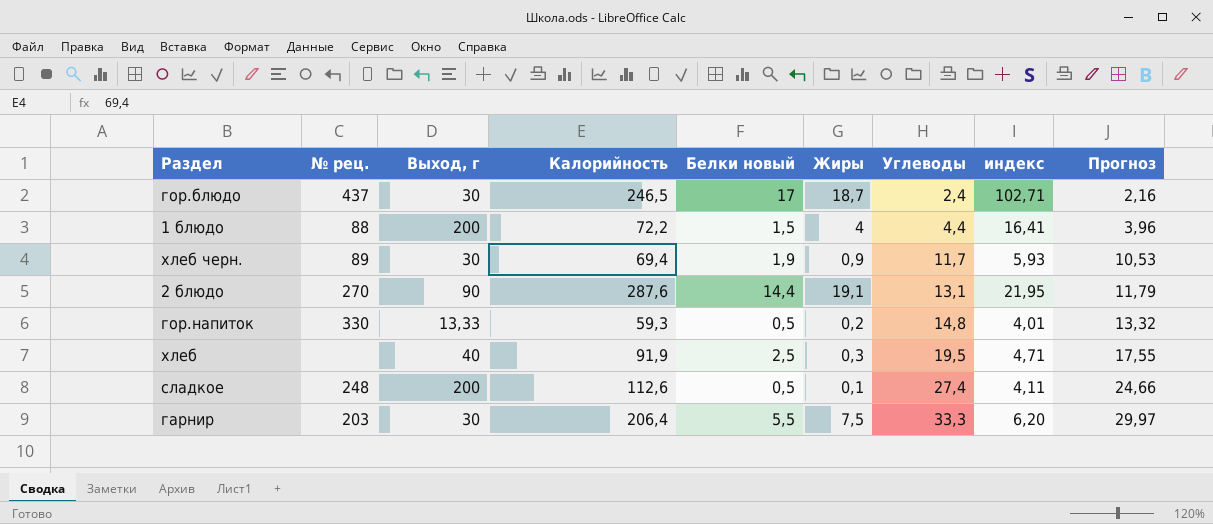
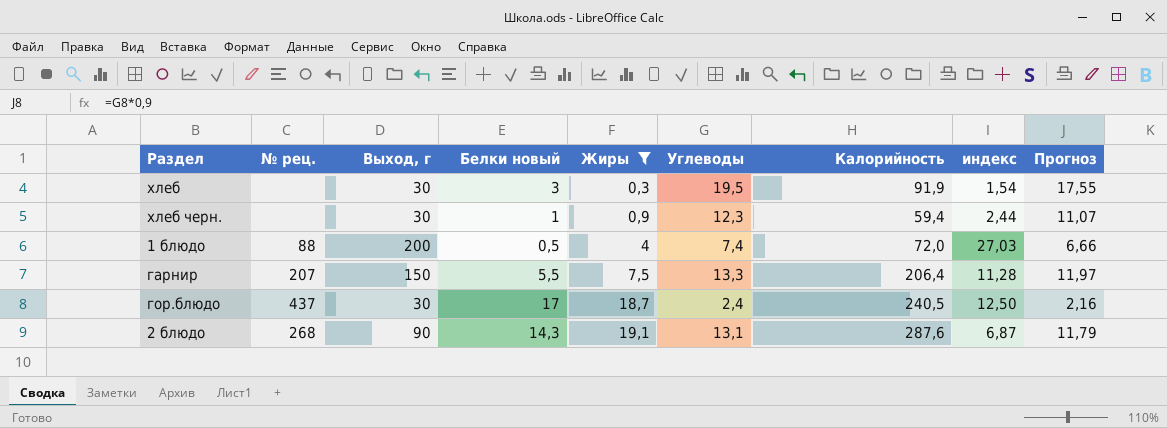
filter: none -> Жиры >= 0,3
row order: Углеводы ascending -> Жиры ascending
column Калорийность | position: 4 -> 7
column индекс | formula: [Калорийность] / [Углеводы] -> [Выход, г] / [Углеводы]
хлеб | Выход, г: 40 -> 30
хлеб | Белки новый: 2,5 -> 3
хлеб черн. | № рец.: 89 -> none
хлеб черн. | Белки новый: 1,9 -> 1
хлеб черн. | Углеводы: 11,7 -> 12,3
хлеб черн. | Калорийность: 69,4 -> 59,4
хлеб черн. | Прогноз: 10,53 -> 11,07
1 блюдо | Белки новый: 1,5 -> 0,5
1 блюдо | Углеводы: 4,4 -> 7,4
1 блюдо | Калорийность: 72,2 -> 72,0
1 блюдо | Прогноз: 3,96 -> 6,66
гарнир | № рец.: 203 -> 207
гарнир | Выход, г: 30 -> 150
гарнир | Углеводы: 33,3 -> 13,3
гарнир | Прогноз: 29,97 -> 11,97
гор.блюдо | Калорийность: 246,5 -> 240,5
2 блюдо | № рец.: 270 -> 268
2 блюдо | Белки новый: 14,4 -> 14,3

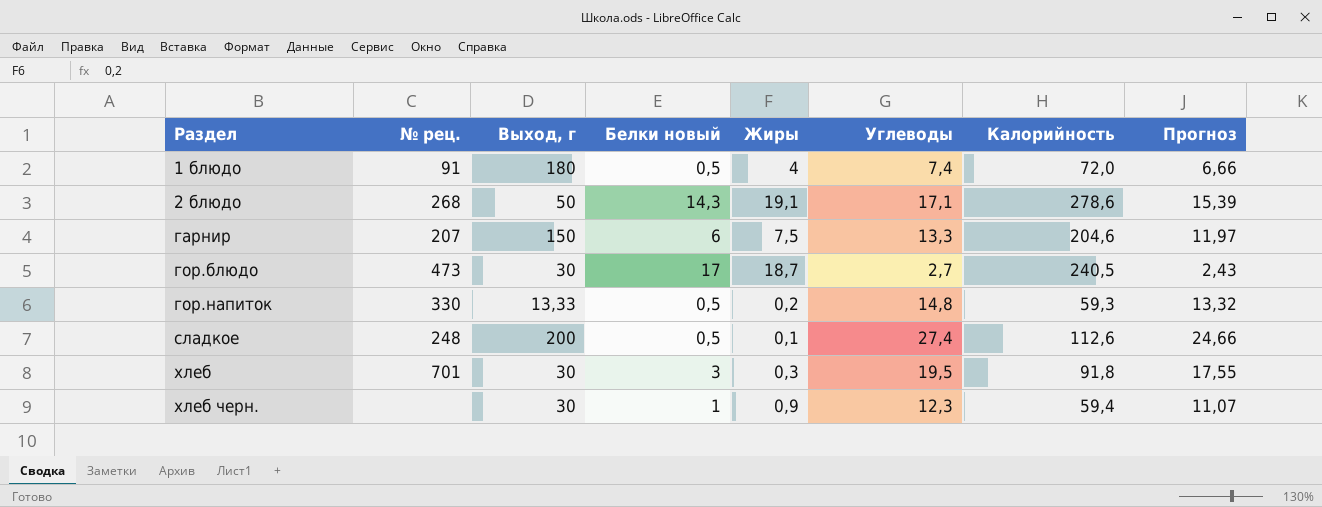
filter: Жиры >= 0,3 -> none
row order: Жиры ascending -> Раздел ascending
column индекс | formula: [Выход, г] / [Углеводы] -> none
1 блюдо | № рец.: 88 -> 91
1 блюдо | Выход, г: 200 -> 180
2 блюдо | Выход, г: 90 -> 50
2 блюдо | Углеводы: 13,1 -> 17,1
2 блюдо | Калорийность: 287,6 -> 278,6
2 блюдо | Прогноз: 11,79 -> 15,39
гарнир | Белки новый: 5,5 -> 6
гарнир | Калорийность: 206,4 -> 204,6
гор.блюдо | № рец.: 437 -> 473
гор.блюдо | Углеводы: 2,4 -> 2,7
гор.блюдо | Прогноз: 2,16 -> 2,43
хлеб | № рец.: none -> 701
хлеб | Калорийность: 91,9 -> 91,8

